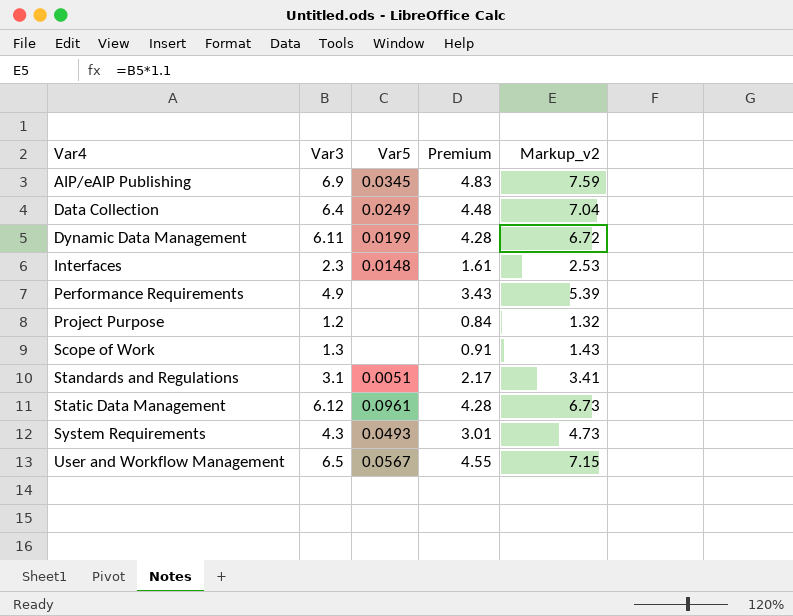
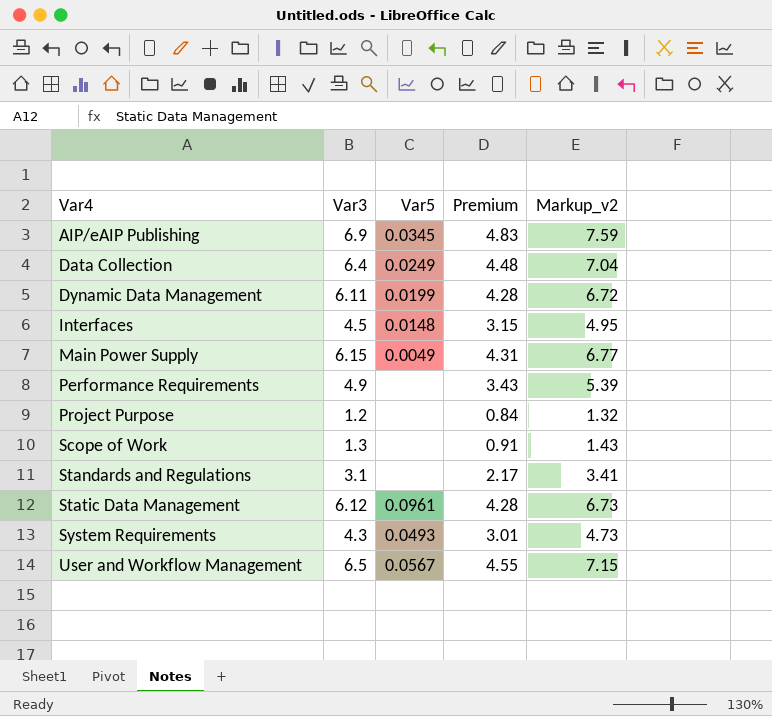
Interfaces | Var3: 2.3 -> 4.5
Interfaces | Premium: 1.61 -> 3.15
Interfaces | Markup_v2: 2.53 -> 4.95
row Main Power Supply: none -> 6.15 | 0.0049 | 4.31 | 6.77
Standards and Regulations | Var5: 0.0051 -> none

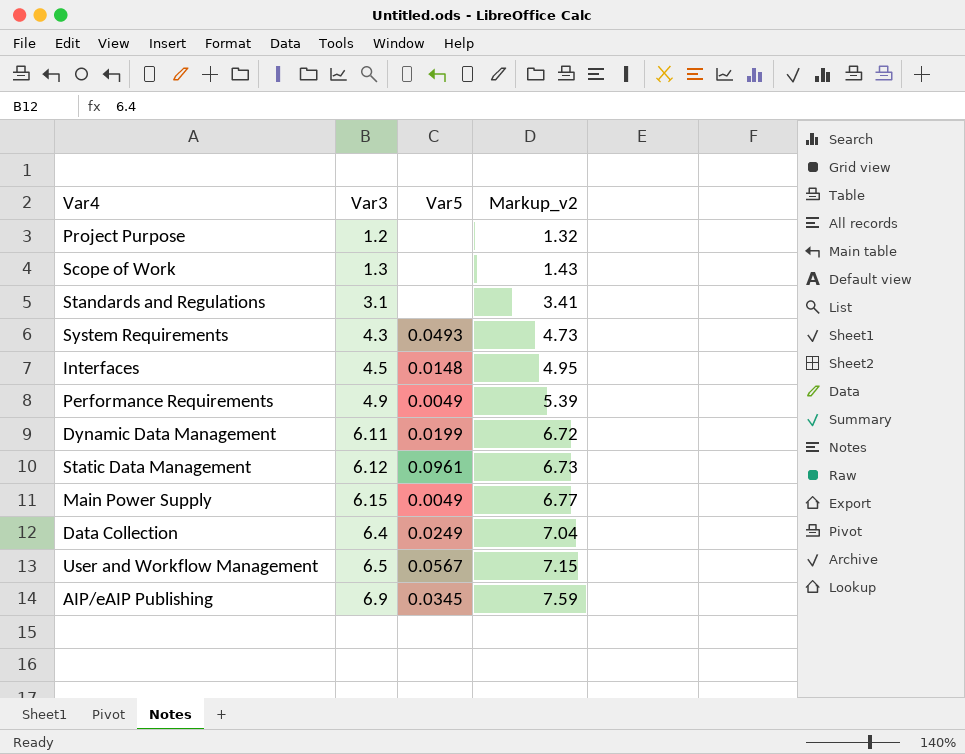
row order: Var4 ascending -> Var3 ascending
column Premium | formula: [Var3] * 0.7 -> none
Performance Requirements | Var5: none -> 0.0049

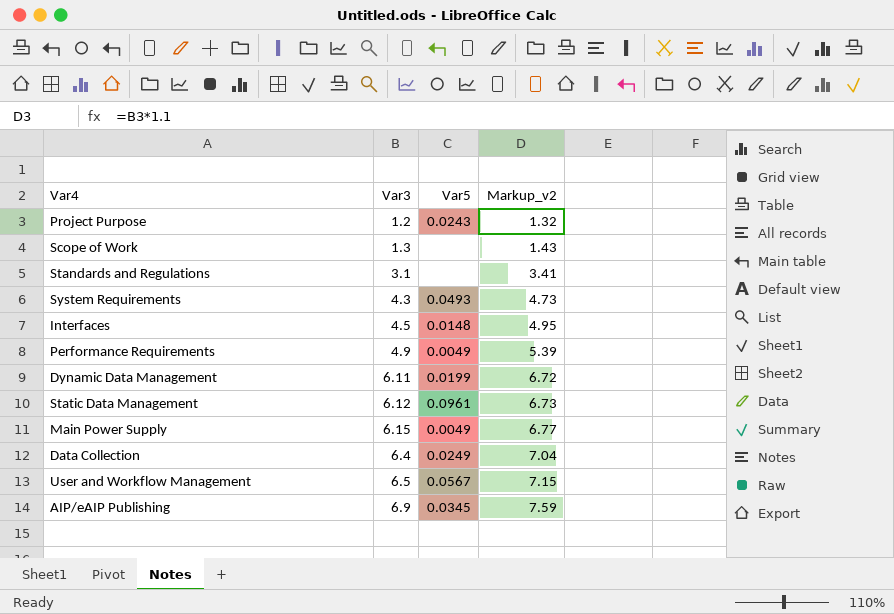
Project Purpose | Var5: none -> 0.0243

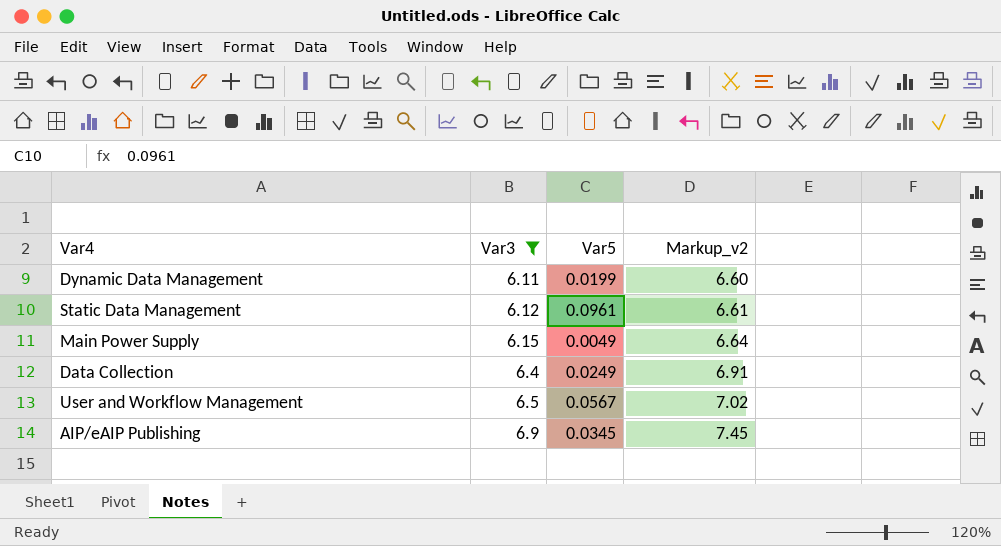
filter: none -> Var3 >= 6.11
column Markup_v2 | formula: [Var3] * 1.1 -> [Var3] * 1.08

